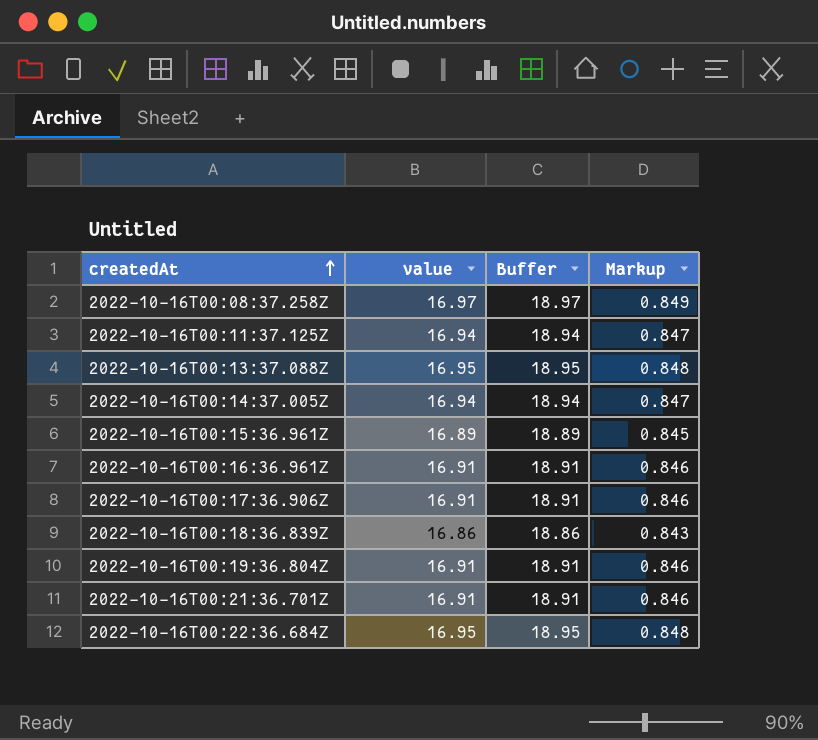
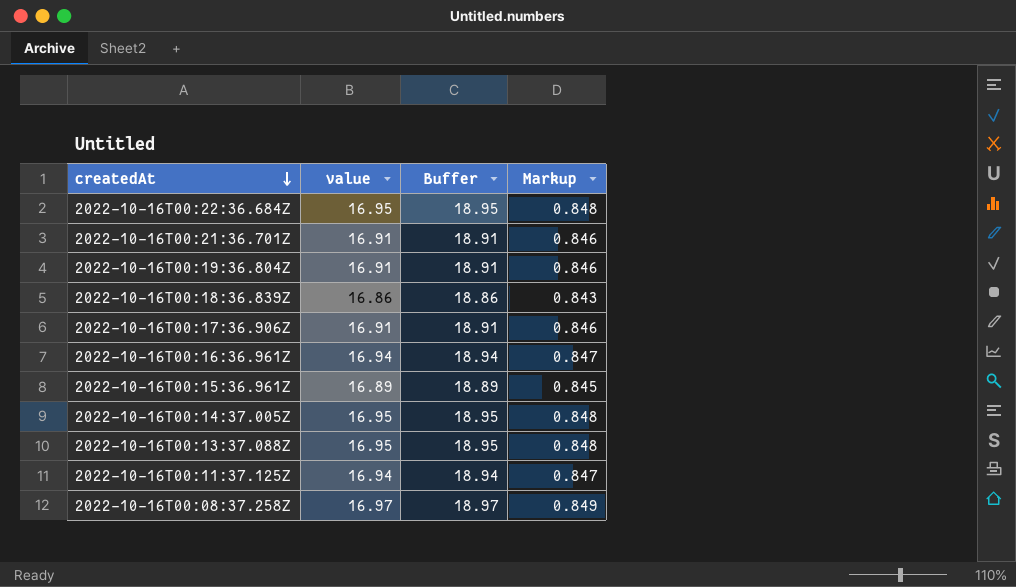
row order: createdAt ascending -> createdAt descending
2022-10-16T00:16:36.961Z | value: 16.91 -> 16.94
2022-10-16T00:16:36.961Z | Buffer: 18.91 -> 18.94
2022-10-16T00:16:36.961Z | Markup: 0.846 -> 0.847
2022-10-16T00:14:37.005Z | value: 16.94 -> 16.95
2022-10-16T00:14:37.005Z | Buffer: 18.94 -> 18.95
2022-10-16T00:14:37.005Z | Markup: 0.847 -> 0.848

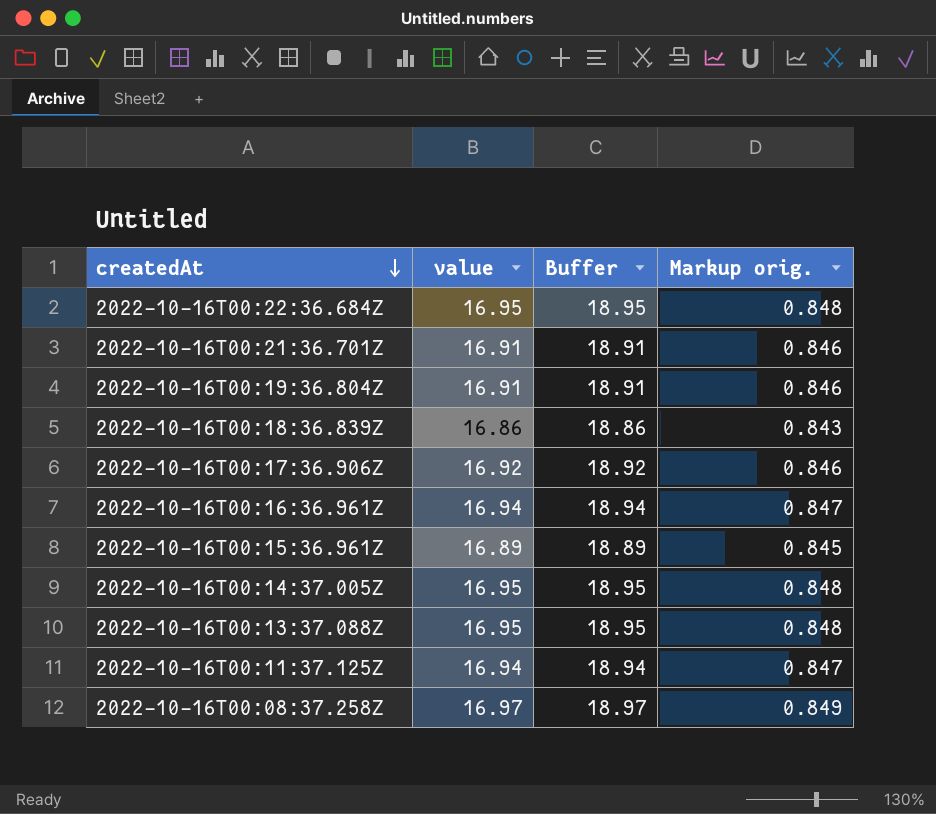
column name: Markup -> Markup orig.
2022-10-16T00:17:36.906Z | value: 16.91 -> 16.92
2022-10-16T00:17:36.906Z | Buffer: 18.91 -> 18.92

